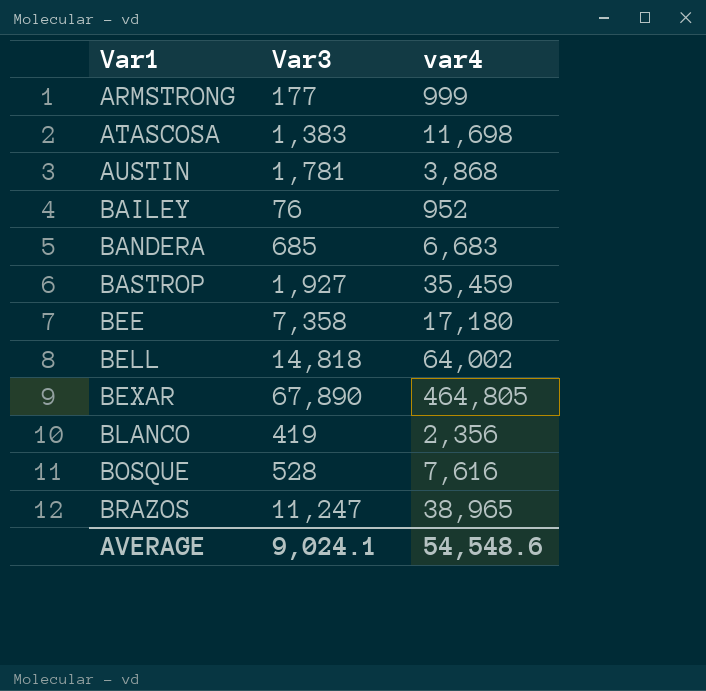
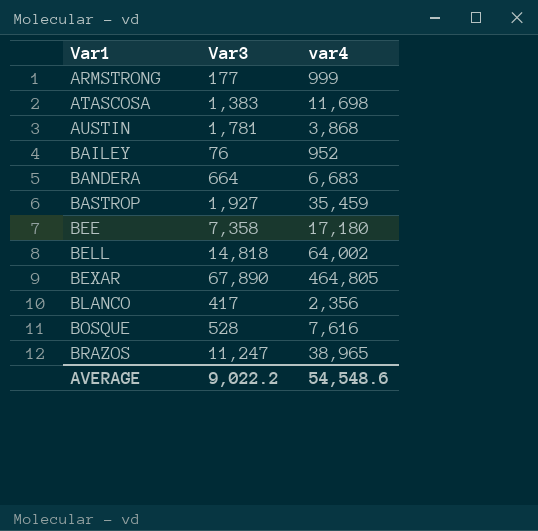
BANDERA | Var3: 685 -> 664
BLANCO | Var3: 419 -> 417
AVERAGE | Var3: 9,024.1 -> 9,022.2

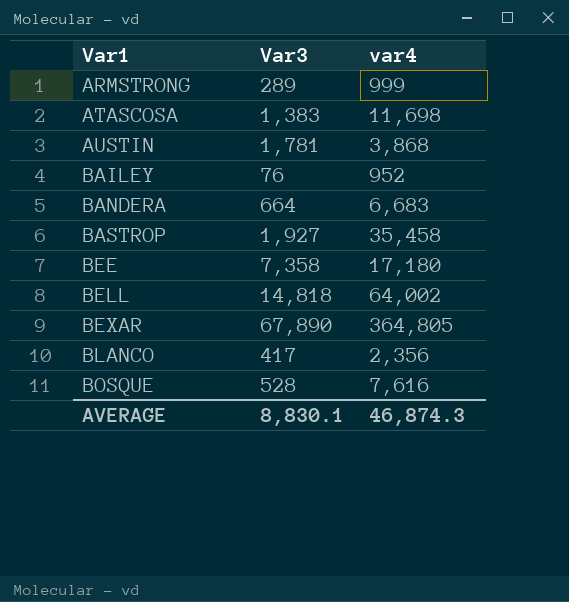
row BRAZOS: 11,247 | 38,965 -> none
ARMSTRONG | Var3: 177 -> 289
BASTROP | var4: 35,459 -> 35,458
BEXAR | var4: 464,805 -> 364,805
AVERAGE | Var3: 9,022.2 -> 8,830.1
AVERAGE | var4: 54,548.6 -> 46,874.3

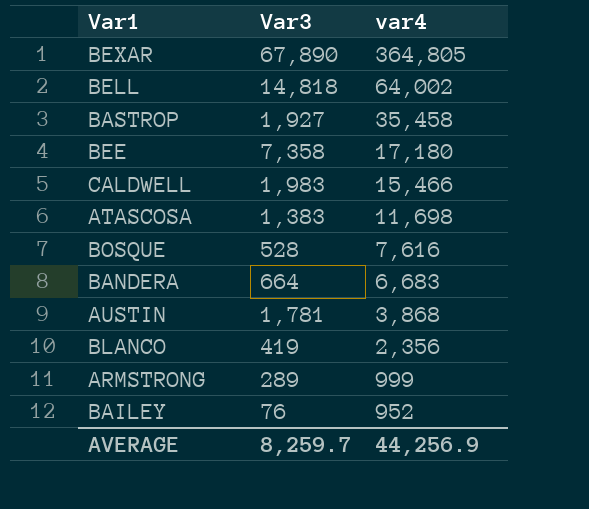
row order: Var1 ascending -> var4 descending
row CALDWELL: none -> 1,983 | 15,466
BLANCO | Var3: 417 -> 419
AVERAGE | Var3: 8,830.1 -> 8,259.7
AVERAGE | var4: 46,874.3 -> 44,256.9

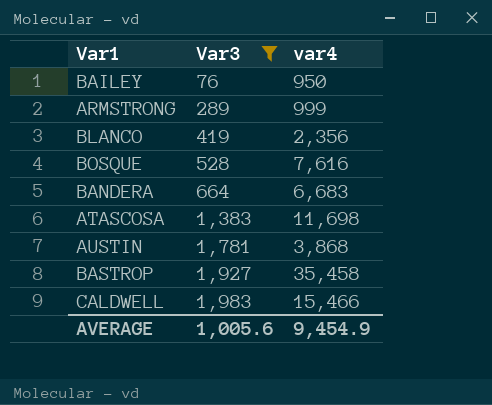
filter: none -> Var3 <= 1,983
row order: var4 descending -> Var3 ascending
BAILEY | var4: 952 -> 950
AVERAGE | Var3: 8,259.7 -> 1,005.6
AVERAGE | var4: 44,256.9 -> 9,454.9

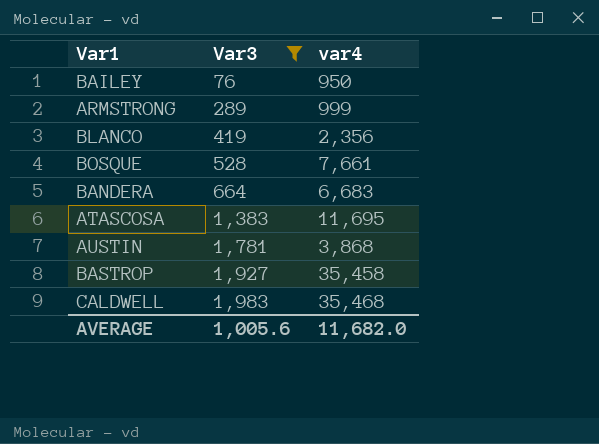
BOSQUE | var4: 7,616 -> 7,661
ATASCOSA | var4: 11,698 -> 11,695
CALDWELL | var4: 15,466 -> 35,468
AVERAGE | var4: 9,454.9 -> 11,682.0

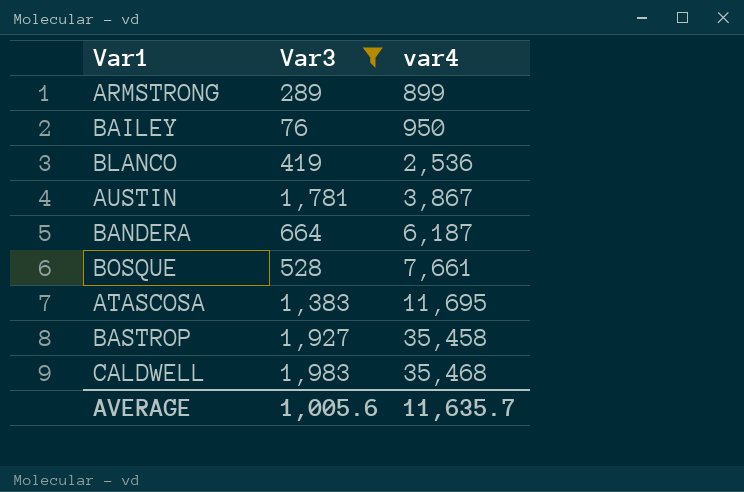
row order: Var3 ascending -> var4 ascending
ARMSTRONG | var4: 999 -> 899
BLANCO | var4: 2,356 -> 2,536
AUSTIN | var4: 3,868 -> 3,867
BANDERA | var4: 6,683 -> 6,187
AVERAGE | var4: 11,682.0 -> 11,635.7

